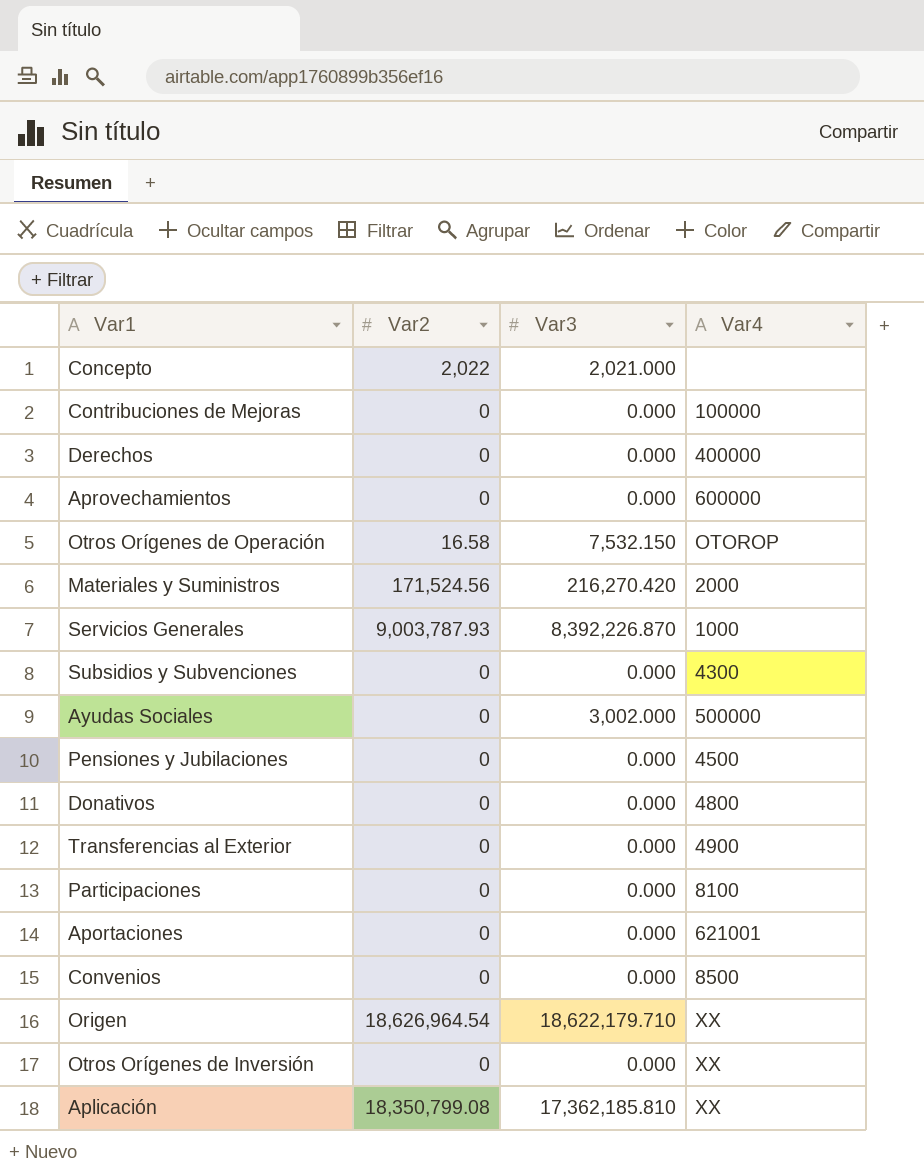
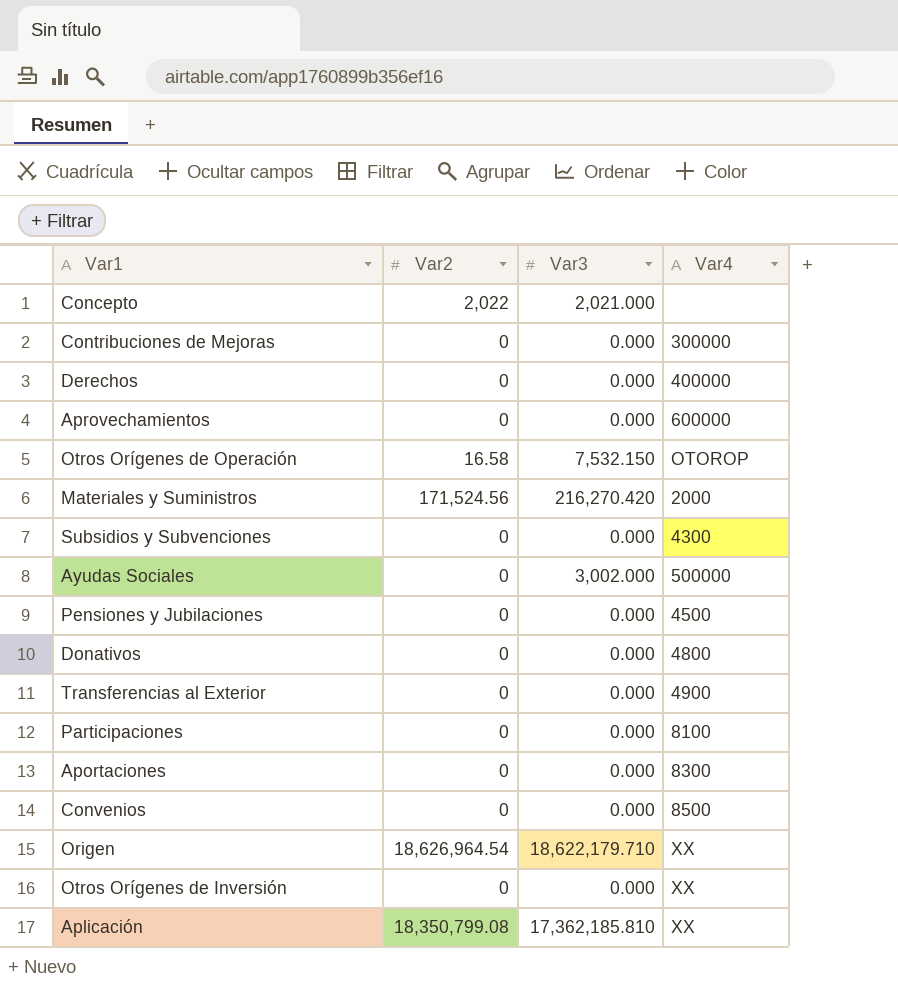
row Servicios Generales: 9,003,787.93 | 8,392,226.870 | 1000 -> none
Contribuciones de Mejoras | Var4: 100000 -> 300000
Aportaciones | Var4: 621001 -> 8300

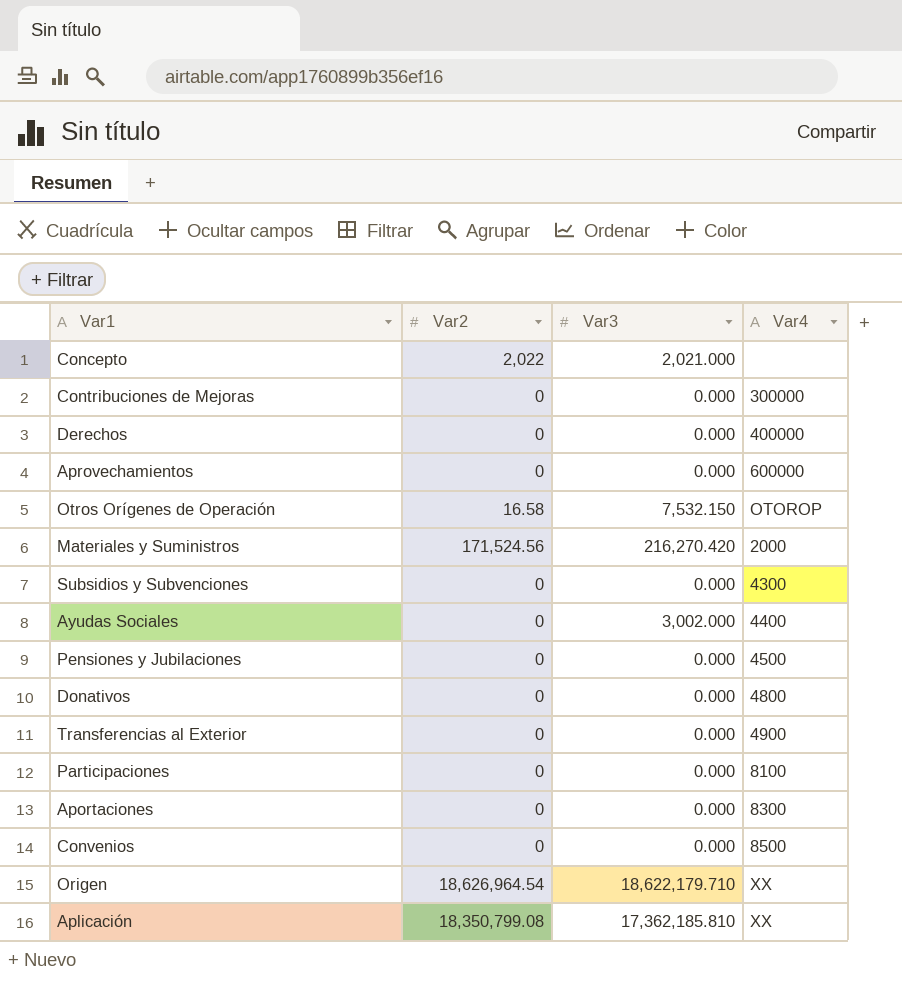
row Otros Orígenes de Inversión: 0 | 0.000 | XX -> none
Ayudas Sociales | Var4: 500000 -> 4400

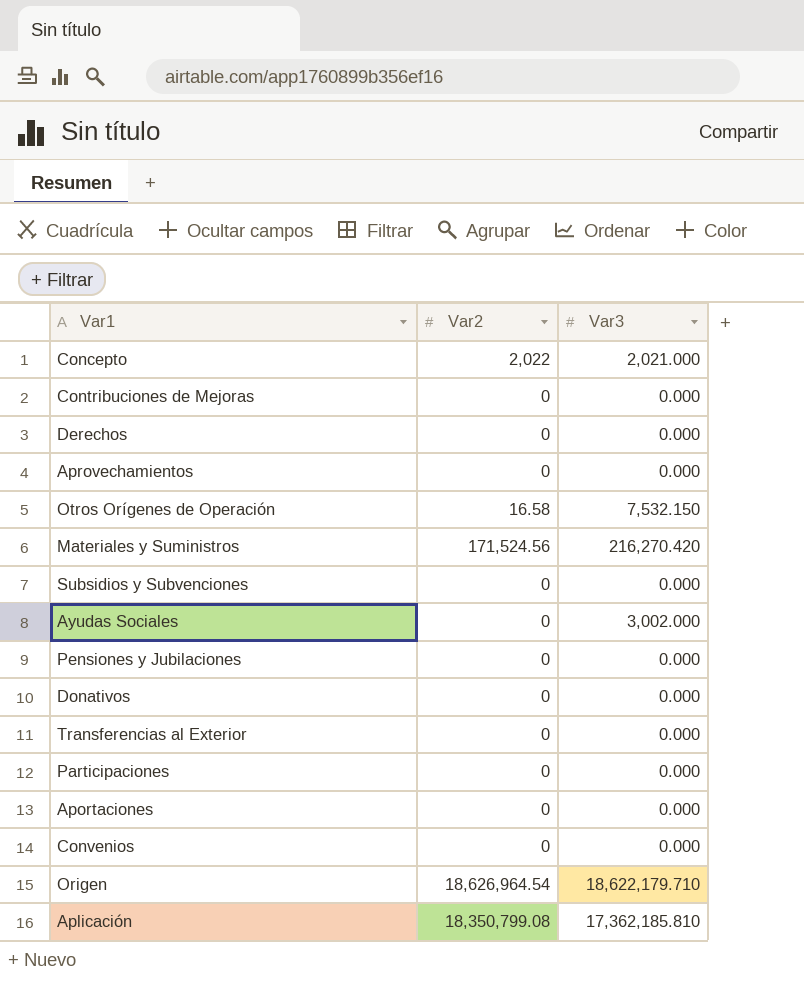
column Var4 | position: 4 -> none

